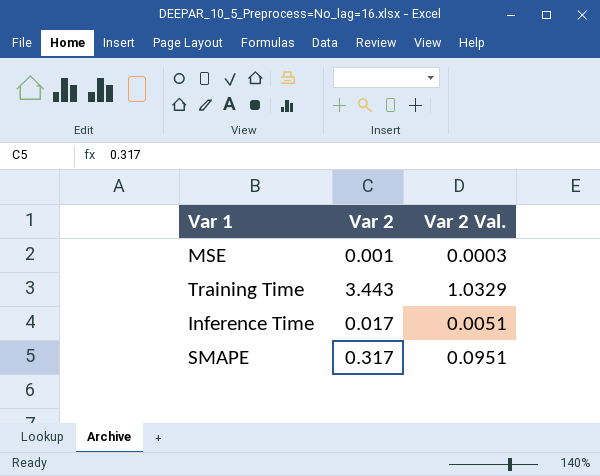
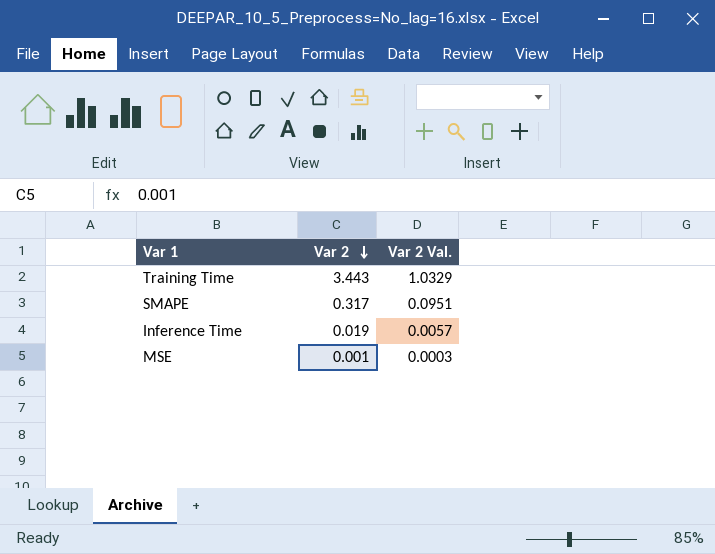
row order: none -> Var 2 descending
Inference Time | Var 2: 0.017 -> 0.019
Inference Time | Var 2 Val.: 0.0051 -> 0.0057

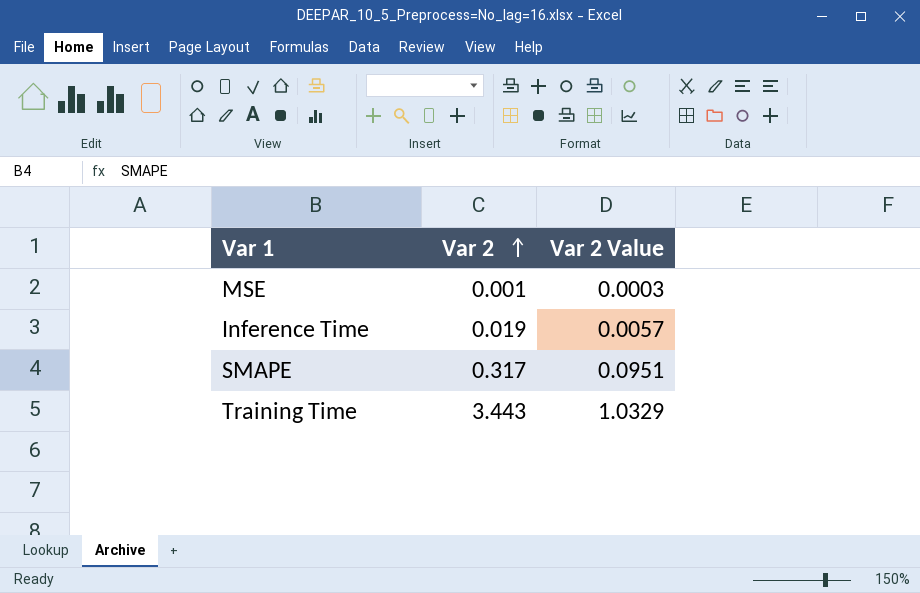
row order: Var 2 descending -> Var 2 ascending
column name: Var 2 Val. -> Var 2 Value

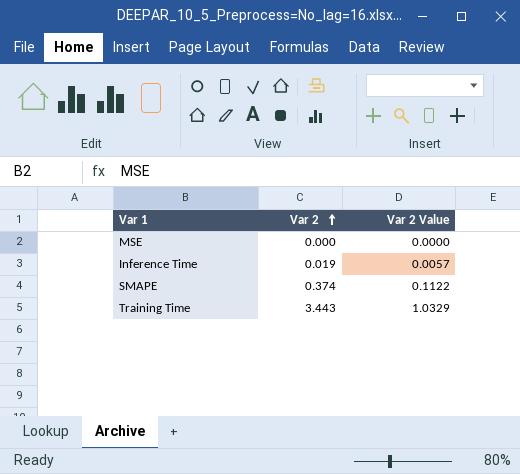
MSE | Var 2: 0.001 -> 0.000
MSE | Var 2 Value: 0.0003 -> 0.0000
SMAPE | Var 2: 0.317 -> 0.374
SMAPE | Var 2 Value: 0.0951 -> 0.1122

